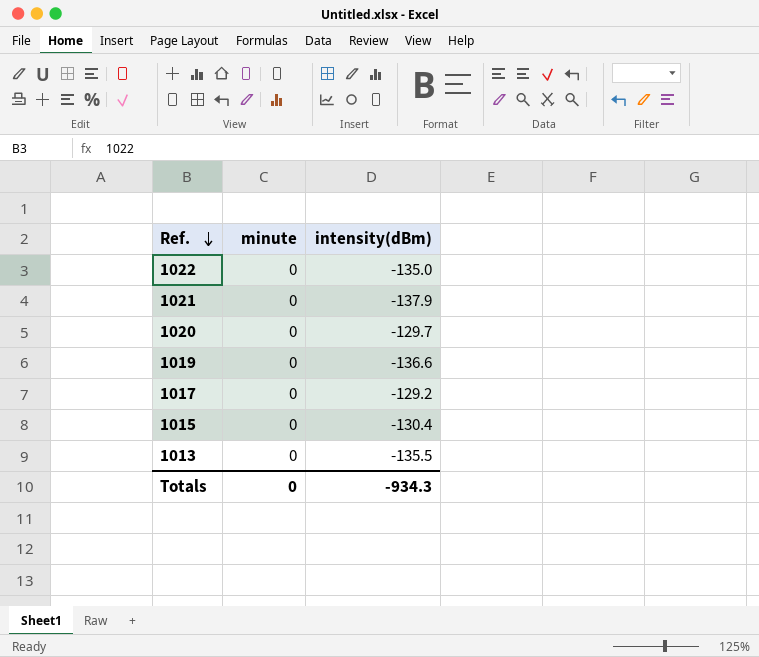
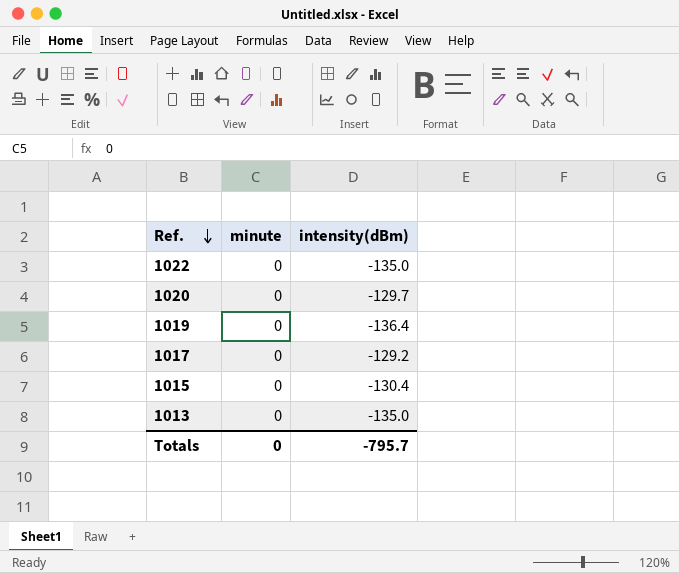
row 1021: 0 | -137.9 -> none
1019 | intensity(dBm): -136.6 -> -136.4
1013 | intensity(dBm): -135.5 -> -135.0
Totals | intensity(dBm): -934.3 -> -795.7

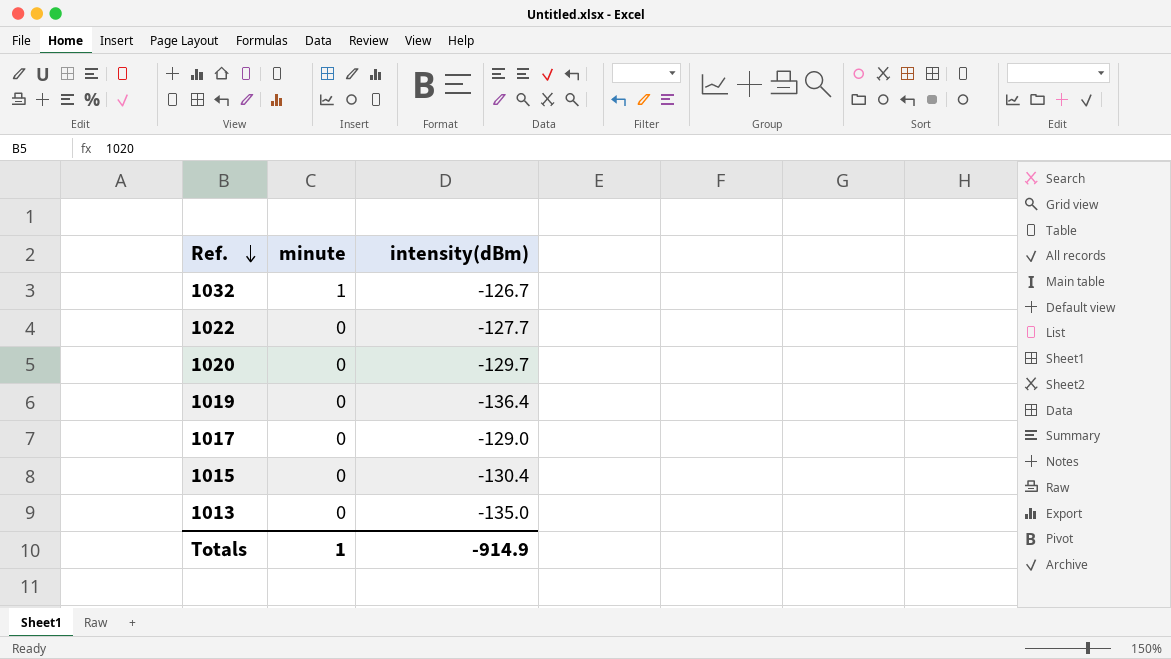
row 1032: none -> 1 | -126.7
1022 | intensity(dBm): -135.0 -> -127.7
1017 | intensity(dBm): -129.2 -> -129.0
Totals | minute: 0 -> 1
Totals | intensity(dBm): -795.7 -> -914.9

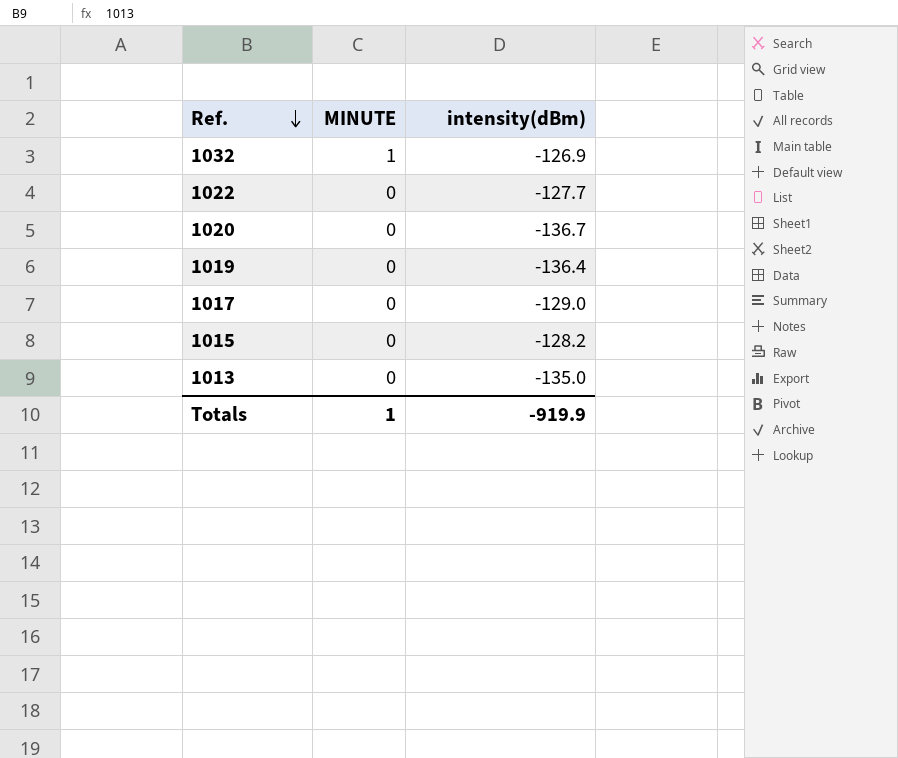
column name: minute -> MINUTE
1032 | intensity(dBm): -126.7 -> -126.9
1020 | intensity(dBm): -129.7 -> -136.7
1015 | intensity(dBm): -130.4 -> -128.2
Totals | intensity(dBm): -914.9 -> -919.9

